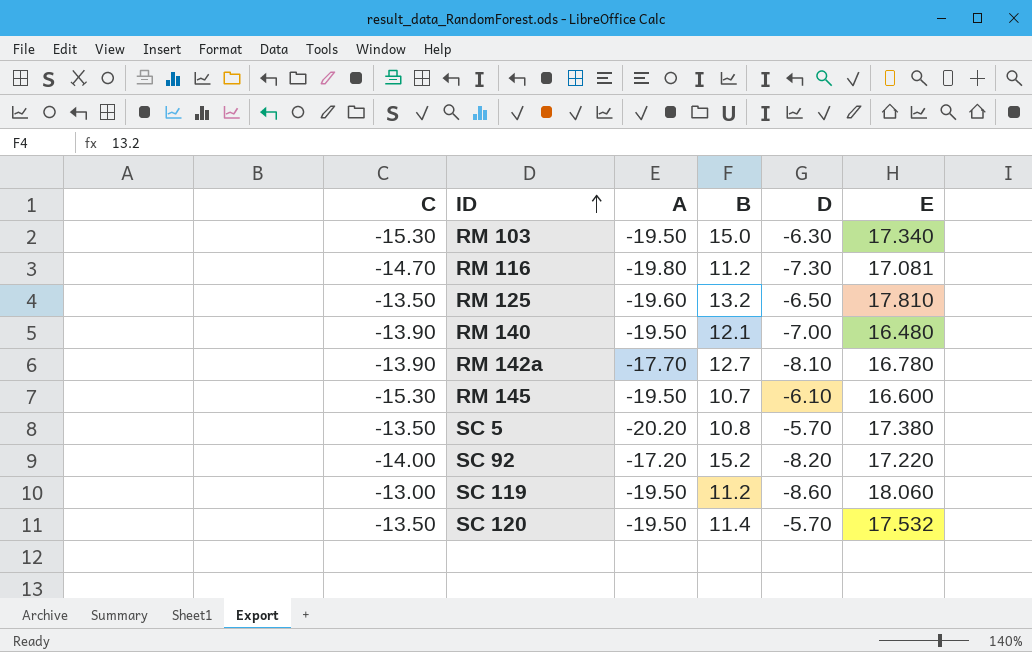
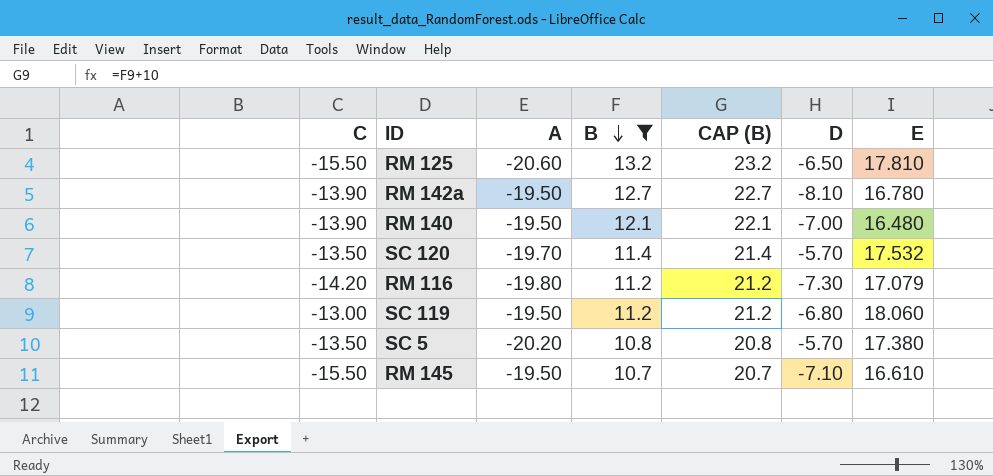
filter: none -> B <= 13.2
row order: ID ascending -> B descending
column CAP (B) | formula: none -> [B] + 10
RM 125 | C: -13.50 -> -15.50
RM 125 | A: -19.60 -> -20.60
RM 142a | A: -17.70 -> -19.50
SC 120 | A: -19.50 -> -19.70
RM 116 | C: -14.70 -> -14.20
RM 116 | E: 17.081 -> 17.079
SC 119 | D: -8.60 -> -6.80
RM 145 | C: -15.30 -> -15.50
RM 145 | D: -6.10 -> -7.10
RM 145 | E: 16.600 -> 16.610

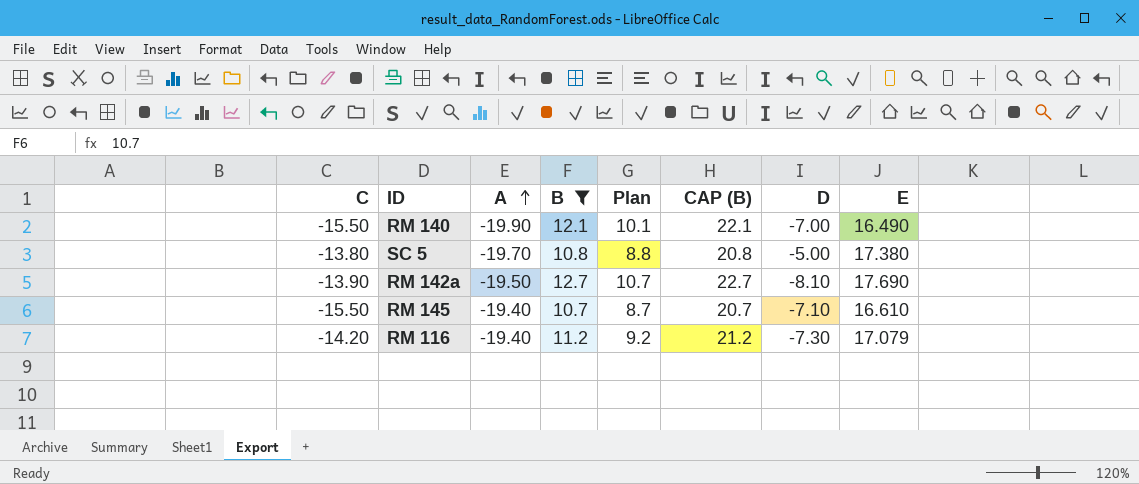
row order: B descending -> A ascending
column Plan | formula: none -> [B] - 2
row RM 125: -15.50 | -20.60 | 13.2 | 23.2 | -6.50 | 17.810 -> none
row SC 120: -13.50 | -19.70 | 11.4 | 21.4 | -5.70 | 17.532 -> none
row SC 119: -13.00 | -19.50 | 11.2 | 21.2 | -6.80 | 18.060 -> none
RM 140 | C: -13.90 -> -15.50
RM 140 | A: -19.50 -> -19.90
RM 140 | E: 16.480 -> 16.490
SC 5 | C: -13.50 -> -13.80
SC 5 | A: -20.20 -> -19.70
SC 5 | D: -5.70 -> -5.00
RM 142a | E: 16.780 -> 17.690
RM 145 | A: -19.50 -> -19.40
RM 116 | A: -19.80 -> -19.40

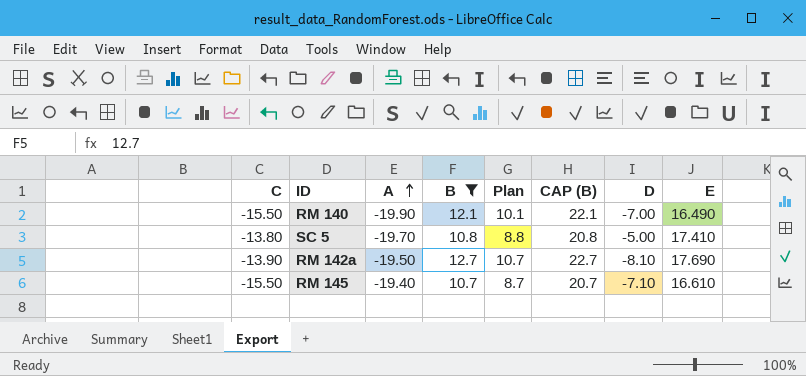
row RM 116: -14.20 | -19.40 | 11.2 | 9.2 | 21.2 | -7.30 | 17.079 -> none
SC 5 | E: 17.380 -> 17.410

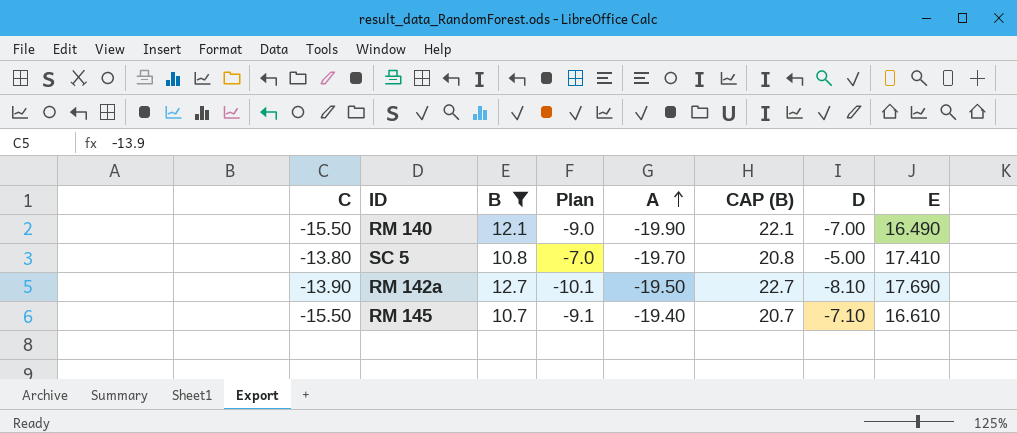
column Plan | formula: [B] - 2 -> [D] - 2
column A | position: 3 -> 5

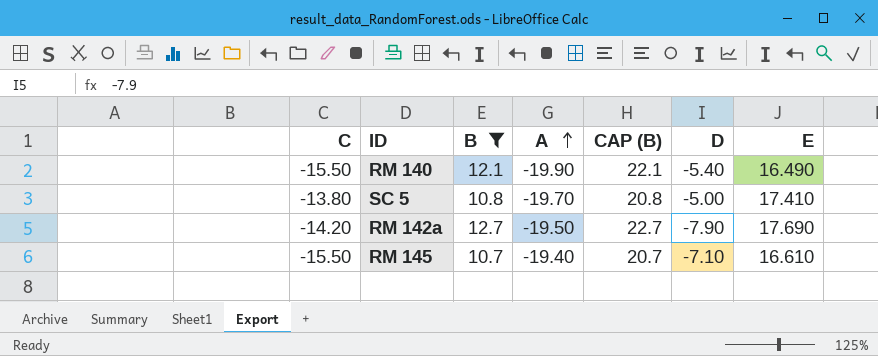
column Plan | formula: [D] - 2 -> none
RM 140 | D: -7.00 -> -5.40
RM 142a | C: -13.90 -> -14.20
RM 142a | D: -8.10 -> -7.90

